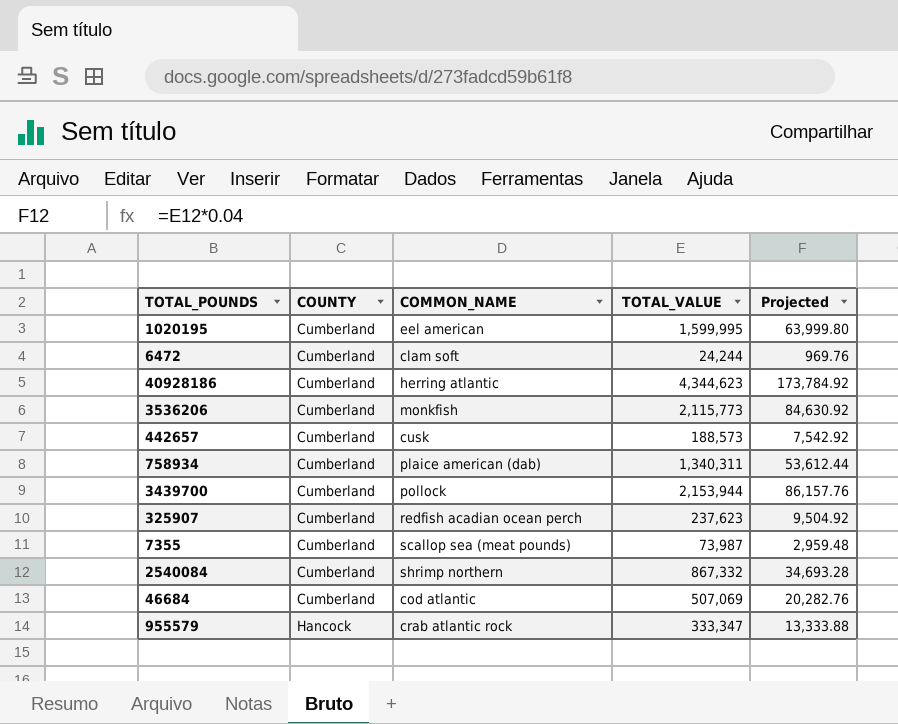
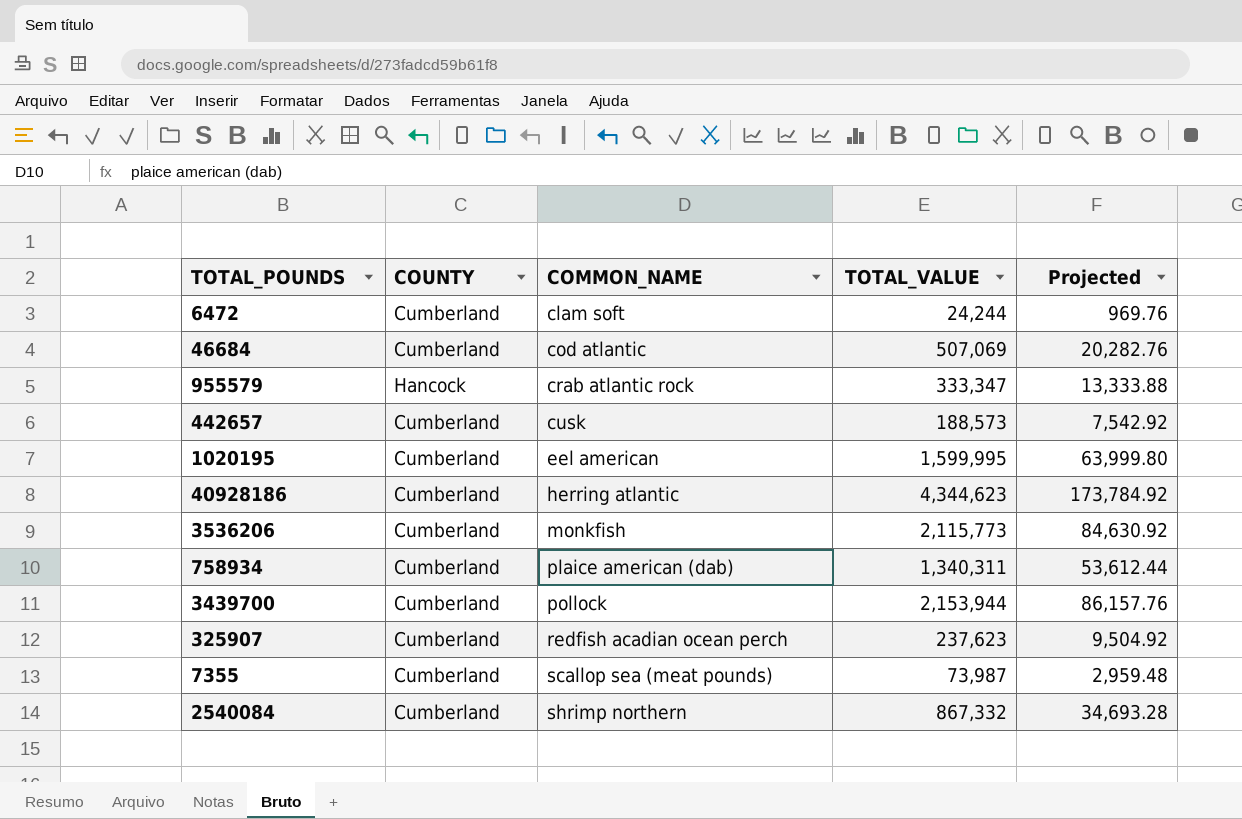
row order: COUNTY ascending -> COMMON_NAME ascending

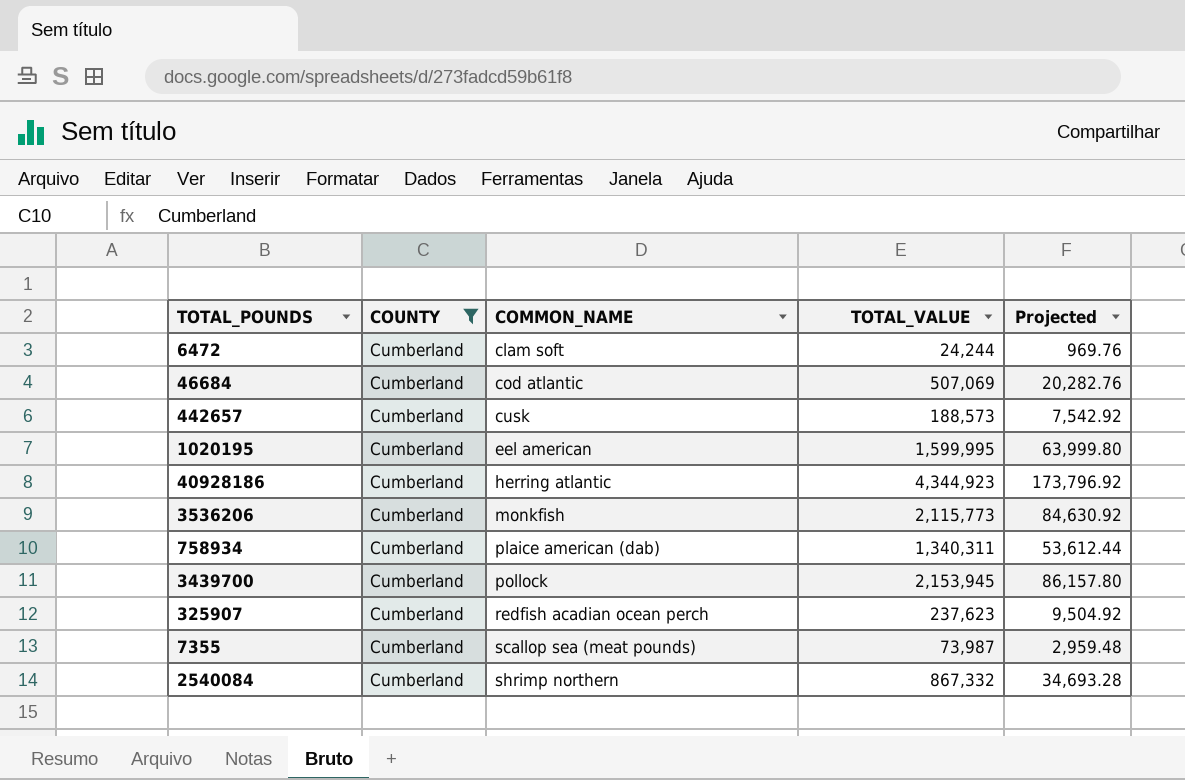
filter: none -> COUNTY = Cumberland
40928186 | TOTAL_VALUE: 4,344,623 -> 4,344,923
40928186 | Projected: 173,784.92 -> 173,796.92
3439700 | TOTAL_VALUE: 2,153,944 -> 2,153,945
3439700 | Projected: 86,157.76 -> 86,157.80

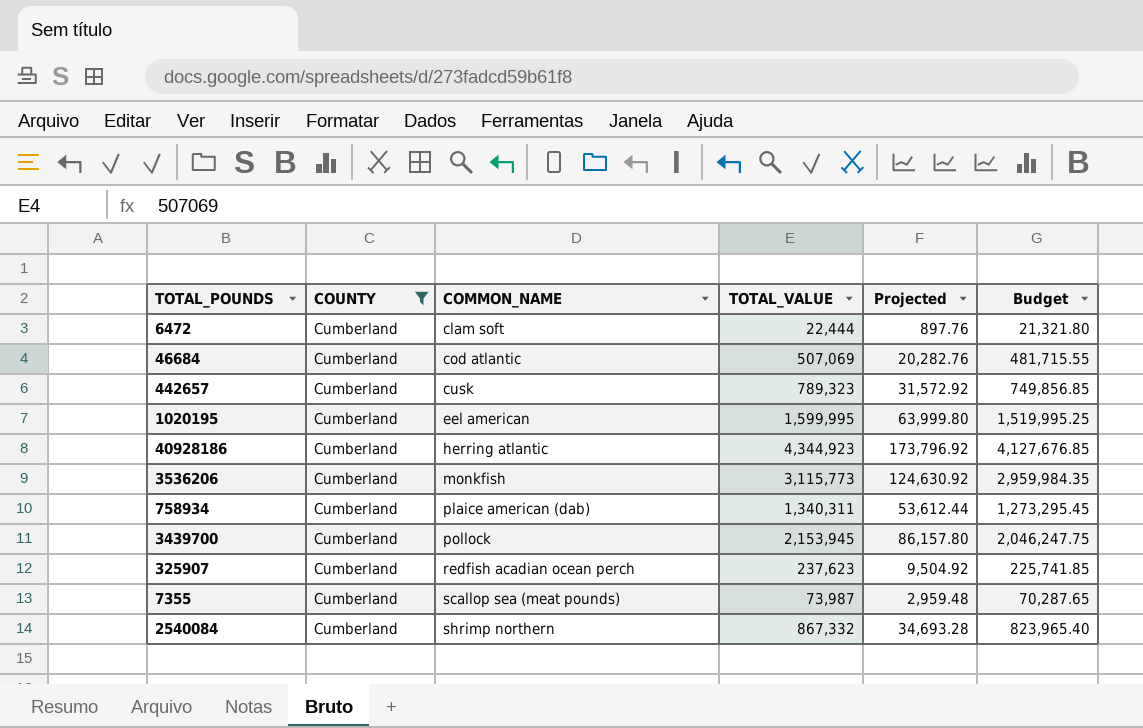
column Budget | formula: none -> [TOTAL_VALUE] * 0.95
6472 | TOTAL_VALUE: 24,244 -> 22,444
6472 | Projected: 969.76 -> 897.76
442657 | TOTAL_VALUE: 188,573 -> 789,323
442657 | Projected: 7,542.92 -> 31,572.92
3536206 | TOTAL_VALUE: 2,115,773 -> 3,115,773
3536206 | Projected: 84,630.92 -> 124,630.92

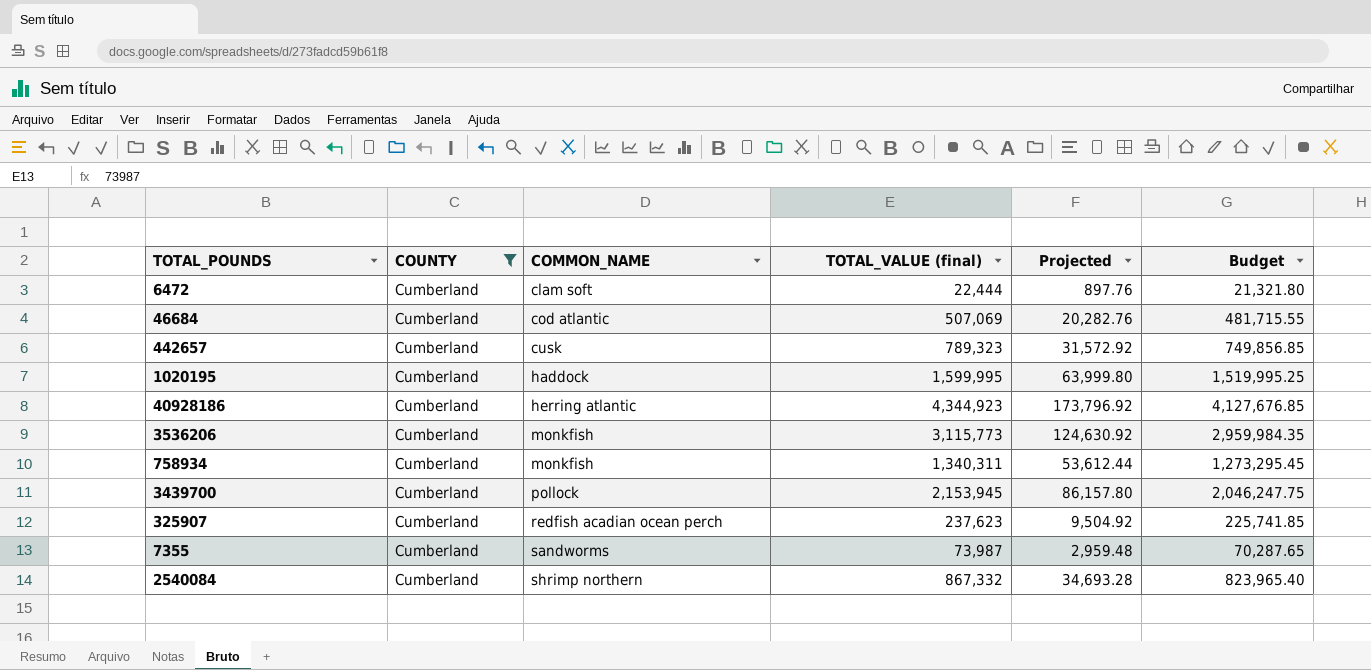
column name: TOTAL_VALUE -> TOTAL_VALUE (final)
1020195 | COMMON_NAME: eel american -> haddock
758934 | COMMON_NAME: plaice american (dab) -> monkfish
7355 | COMMON_NAME: scallop sea (meat pounds) -> sandworms

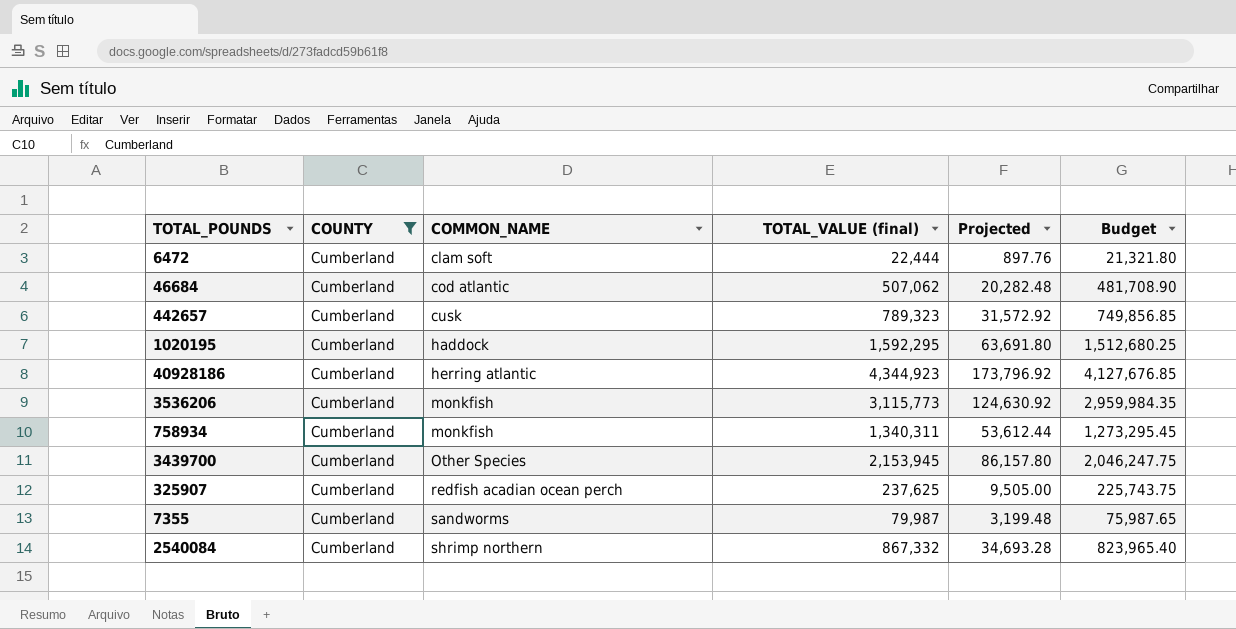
46684 | TOTAL_VALUE (final): 507,069 -> 507,062
46684 | Projected: 20,282.76 -> 20,282.48
46684 | Budget: 481,715.55 -> 481,708.90
1020195 | TOTAL_VALUE (final): 1,599,995 -> 1,592,295
1020195 | Projected: 63,999.80 -> 63,691.80
1020195 | Budget: 1,519,995.25 -> 1,512,680.25
3439700 | COMMON_NAME: pollock -> Other Species
325907 | TOTAL_VALUE (final): 237,623 -> 237,625
325907 | Projected: 9,504.92 -> 9,505.00
325907 | Budget: 225,741.85 -> 225,743.75
7355 | TOTAL_VALUE (final): 73,987 -> 79,987
7355 | Projected: 2,959.48 -> 3,199.48
7355 | Budget: 70,287.65 -> 75,987.65

